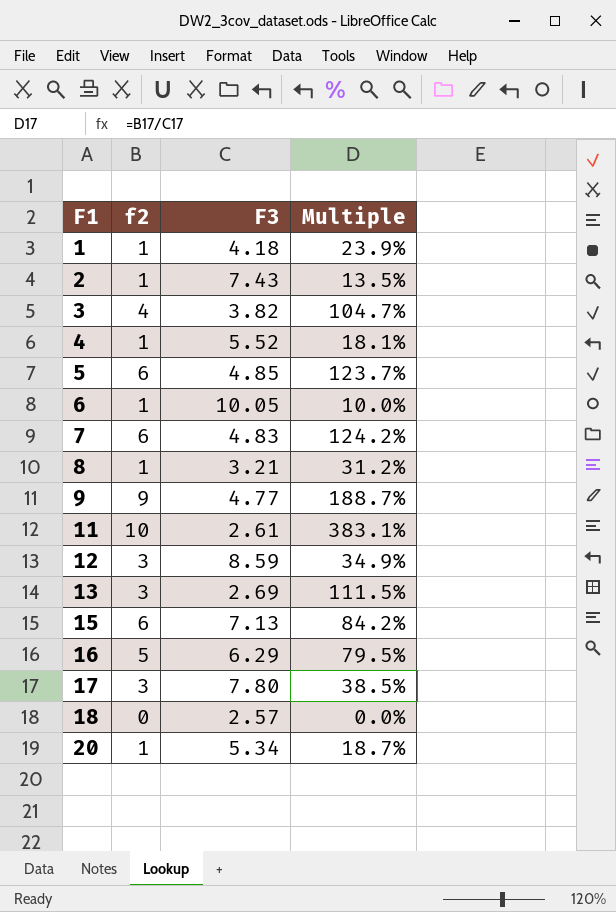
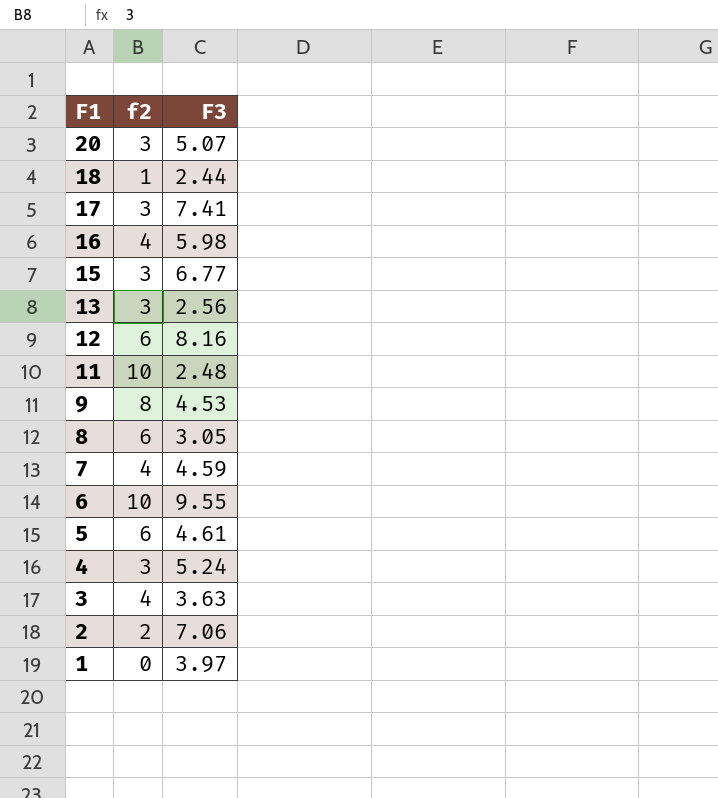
row order: F1 ascending -> F1 descending
column Multiple | formula: [f2] / [F3] -> none
20 | f2: 1 -> 3
20 | F3: 5.34 -> 5.07
18 | f2: 0 -> 1
18 | F3: 2.57 -> 2.44
17 | F3: 7.80 -> 7.41
16 | f2: 5 -> 4
16 | F3: 6.29 -> 5.98
15 | f2: 6 -> 3
15 | F3: 7.13 -> 6.77
13 | F3: 2.69 -> 2.56
12 | f2: 3 -> 6
12 | F3: 8.59 -> 8.16
11 | F3: 2.61 -> 2.48
9 | f2: 9 -> 8
9 | F3: 4.77 -> 4.53
8 | f2: 1 -> 6
8 | F3: 3.21 -> 3.05
7 | f2: 6 -> 4
7 | F3: 4.83 -> 4.59
6 | f2: 1 -> 10
6 | F3: 10.05 -> 9.55
5 | F3: 4.85 -> 4.61
4 | f2: 1 -> 3
4 | F3: 5.52 -> 5.24
3 | F3: 3.82 -> 3.63
2 | f2: 1 -> 2
2 | F3: 7.43 -> 7.06
1 | f2: 1 -> 0
1 | F3: 4.18 -> 3.97

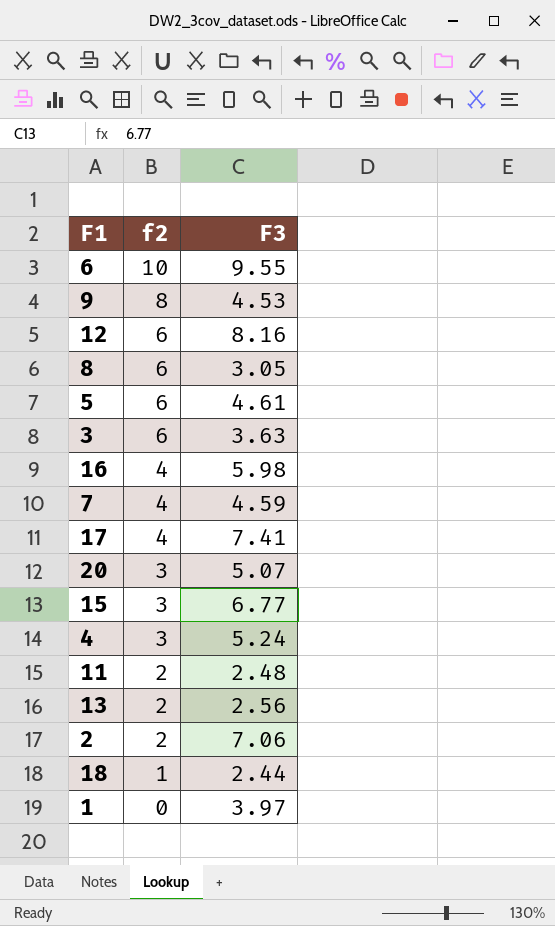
row order: F1 descending -> f2 descending
3 | f2: 4 -> 6
17 | f2: 3 -> 4
11 | f2: 10 -> 2
13 | f2: 3 -> 2

